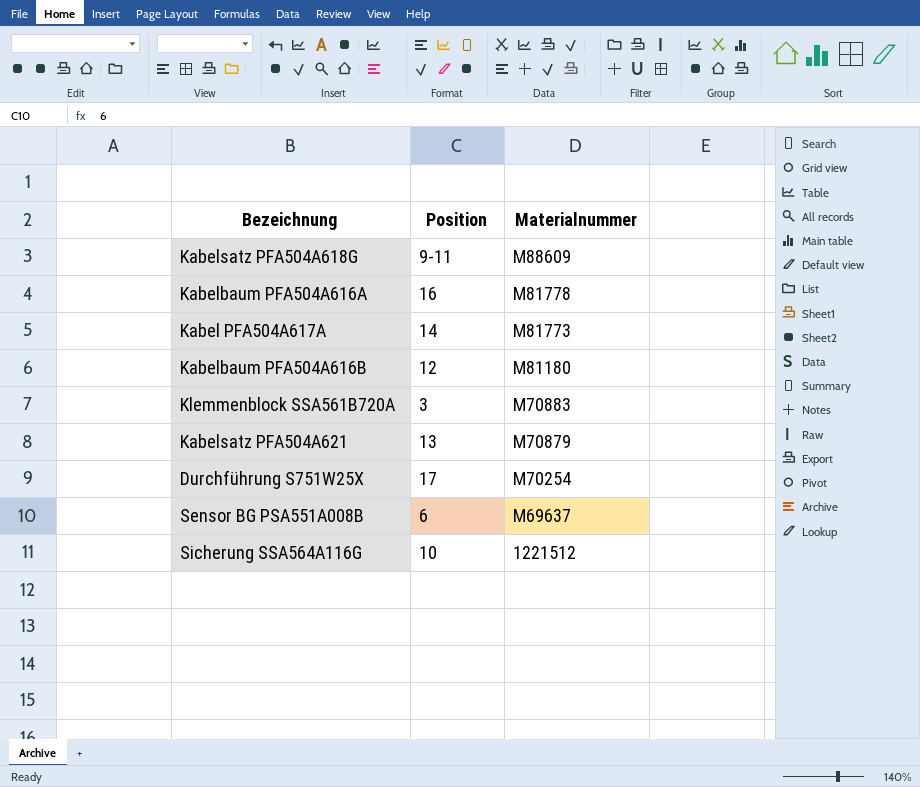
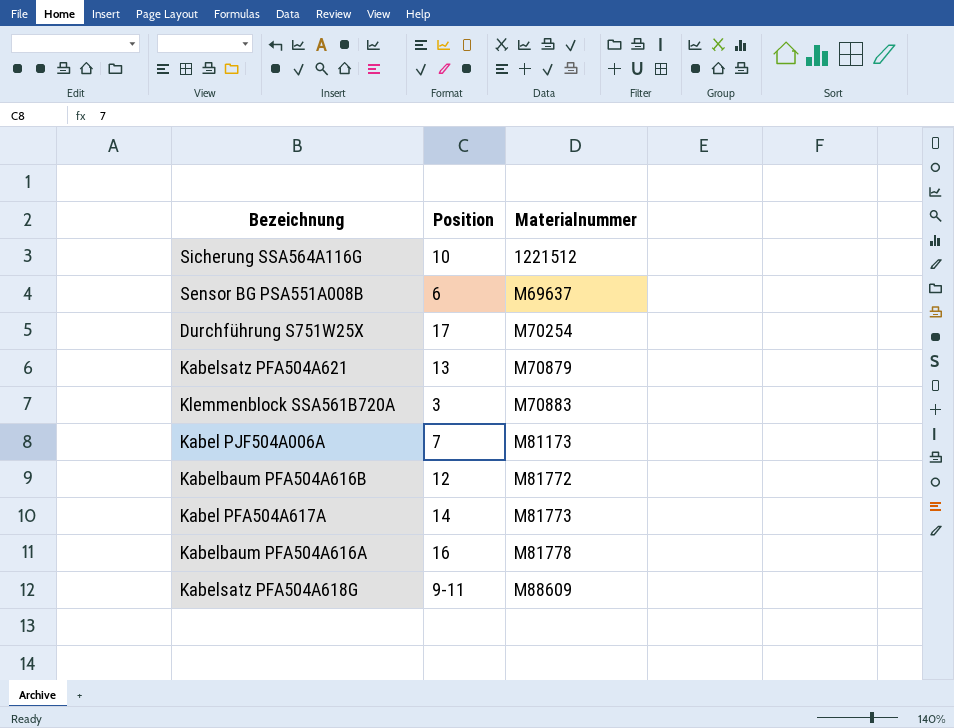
row order: Materialnummer descending -> Materialnummer ascending
row Kabel PJF504A006A: none -> 7 | M81173
Kabelbaum PFA504A616B | Materialnummer: M81180 -> M81772

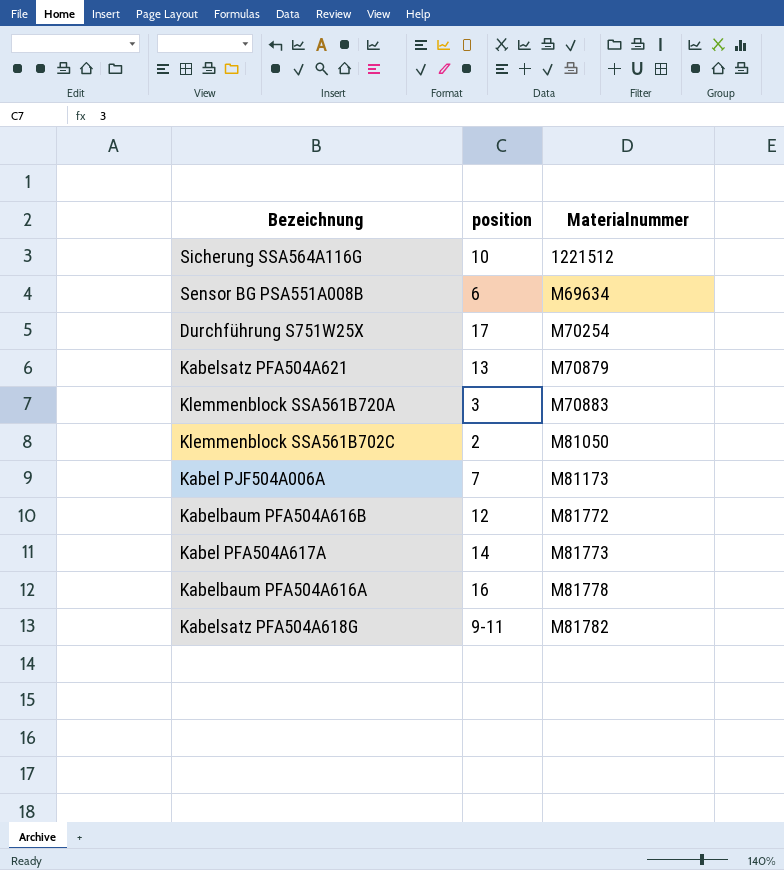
column name: Position -> position
Sensor BG PSA551A008B | Materialnummer: M69637 -> M69634
row Klemmenblock SSA561B702C: none -> 2 | M81050
Kabelsatz PFA504A618G | Materialnummer: M88609 -> M81782

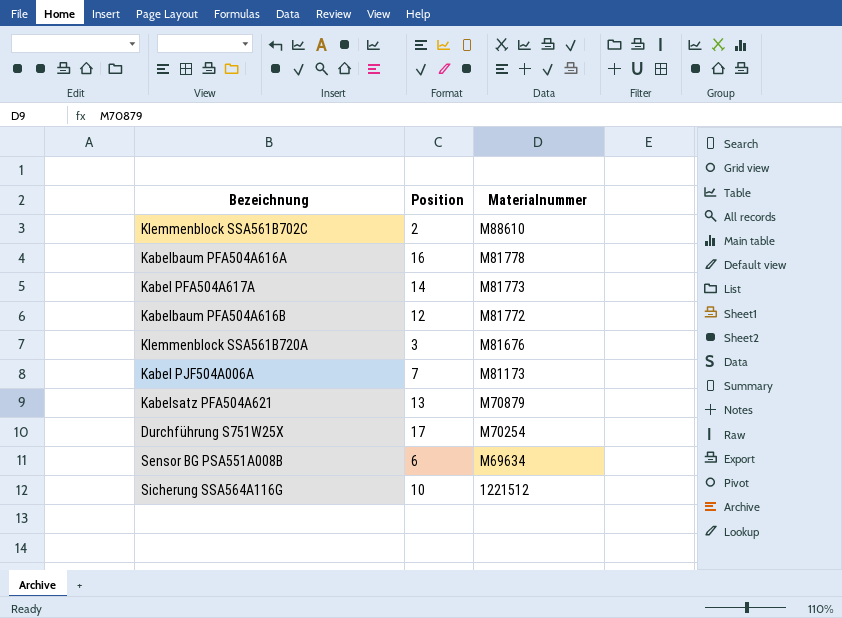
row order: Materialnummer ascending -> Materialnummer descending
column name: position -> Position
row Kabelsatz PFA504A618G: 9-11 | M81782 -> none
Klemmenblock SSA561B702C | Materialnummer: M81050 -> M88610
Klemmenblock SSA561B720A | Materialnummer: M70883 -> M81676

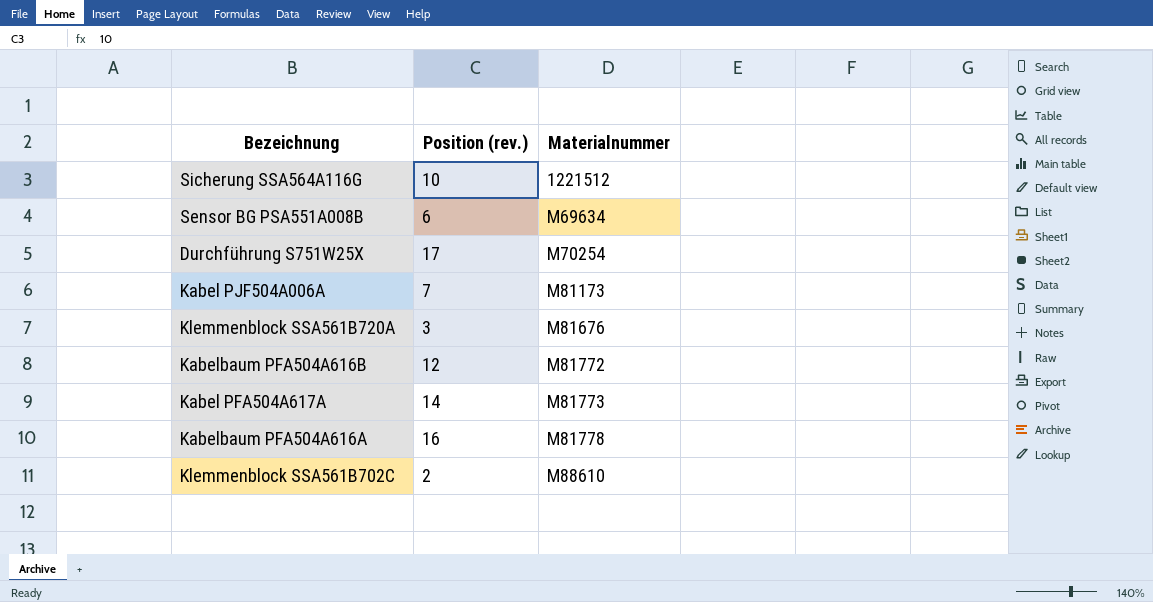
row order: Materialnummer descending -> Materialnummer ascending
column name: Position -> Position (rev.)
row Kabelsatz PFA504A621: 13 | M70879 -> none

